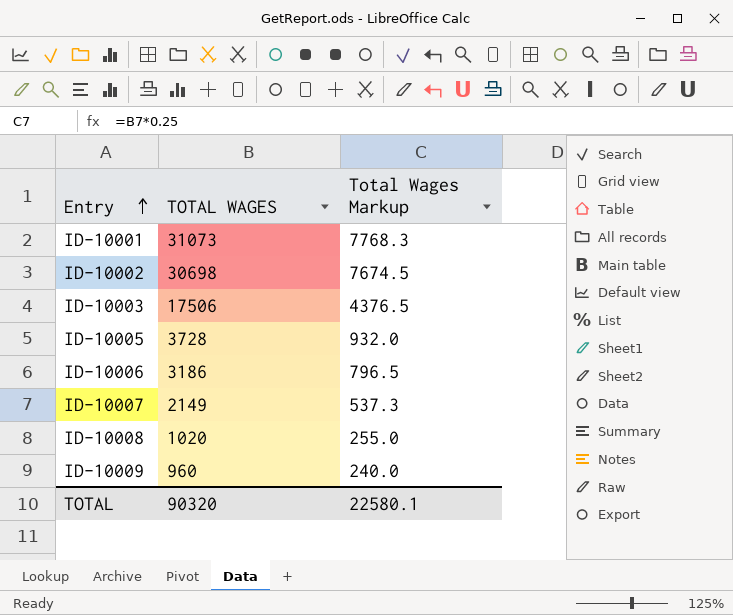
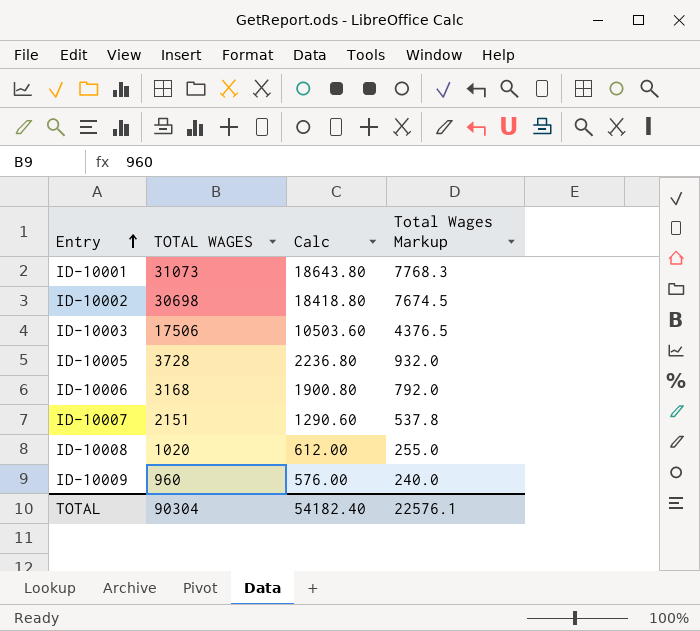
column Calc | formula: none -> [TOTAL WAGES] * 0.6
ID-10006 | TOTAL WAGES: 3186 -> 3168
ID-10006 | Total Wages Markup: 796.5 -> 792.0
ID-10007 | TOTAL WAGES: 2149 -> 2151
ID-10007 | Total Wages Markup: 537.3 -> 537.8
TOTAL | TOTAL WAGES: 90320 -> 90304
TOTAL | Total Wages Markup: 22580.1 -> 22576.1

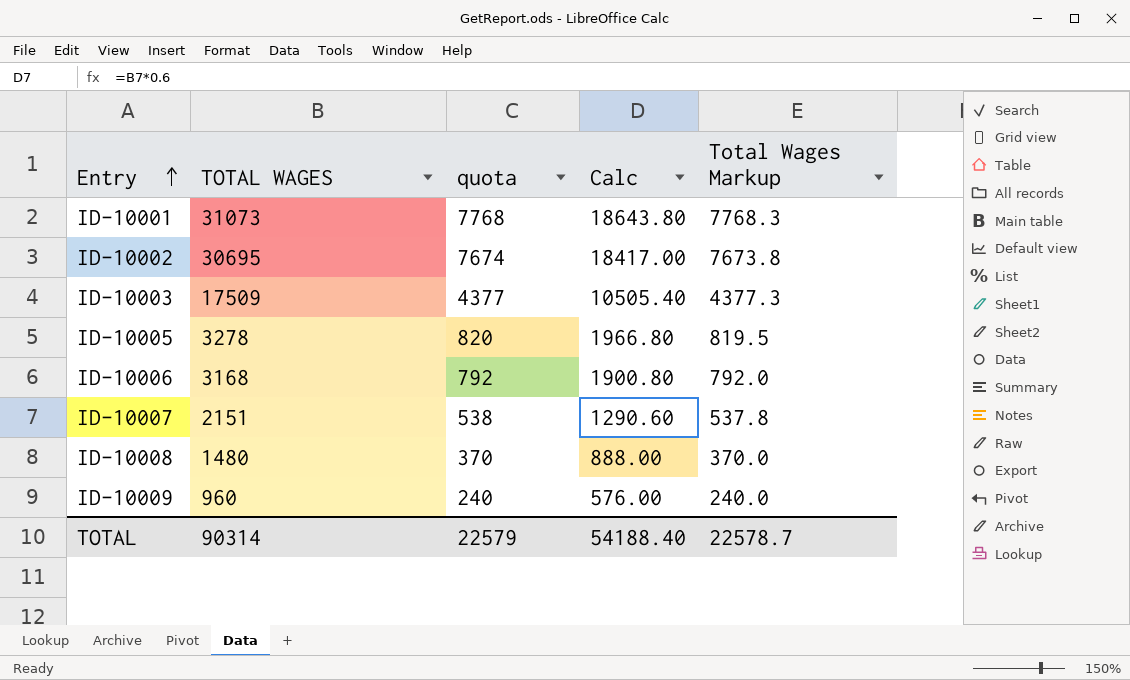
column quota | formula: none -> [TOTAL WAGES] * 0.25
ID-10002 | TOTAL WAGES: 30698 -> 30695
ID-10002 | Calc: 18418.80 -> 18417.00
ID-10002 | Total Wages Markup: 7674.5 -> 7673.8
ID-10003 | TOTAL WAGES: 17506 -> 17509
ID-10003 | Calc: 10503.60 -> 10505.40
ID-10003 | Total Wages Markup: 4376.5 -> 4377.3
ID-10005 | TOTAL WAGES: 3728 -> 3278
ID-10005 | Calc: 2236.80 -> 1966.80
ID-10005 | Total Wages Markup: 932.0 -> 819.5
ID-10008 | TOTAL WAGES: 1020 -> 1480
ID-10008 | Calc: 612.00 -> 888.00
ID-10008 | Total Wages Markup: 255.0 -> 370.0
TOTAL | TOTAL WAGES: 90304 -> 90314
TOTAL | Calc: 54182.40 -> 54188.40
TOTAL | Total Wages Markup: 22576.1 -> 22578.7

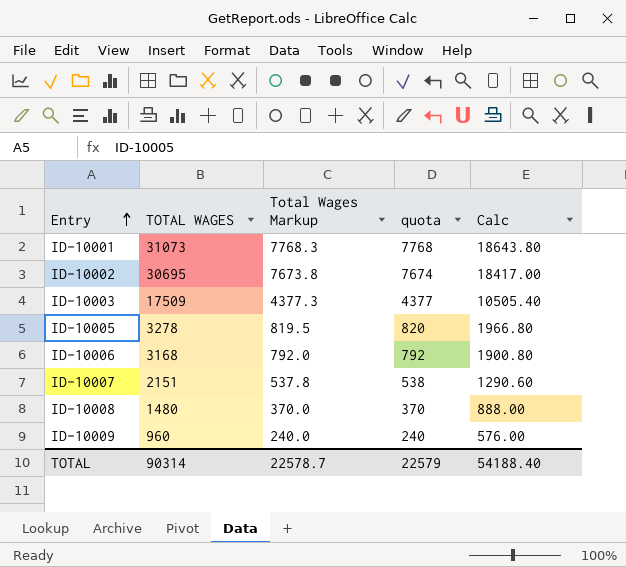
column Total Wages Markup | position: 5 -> 3

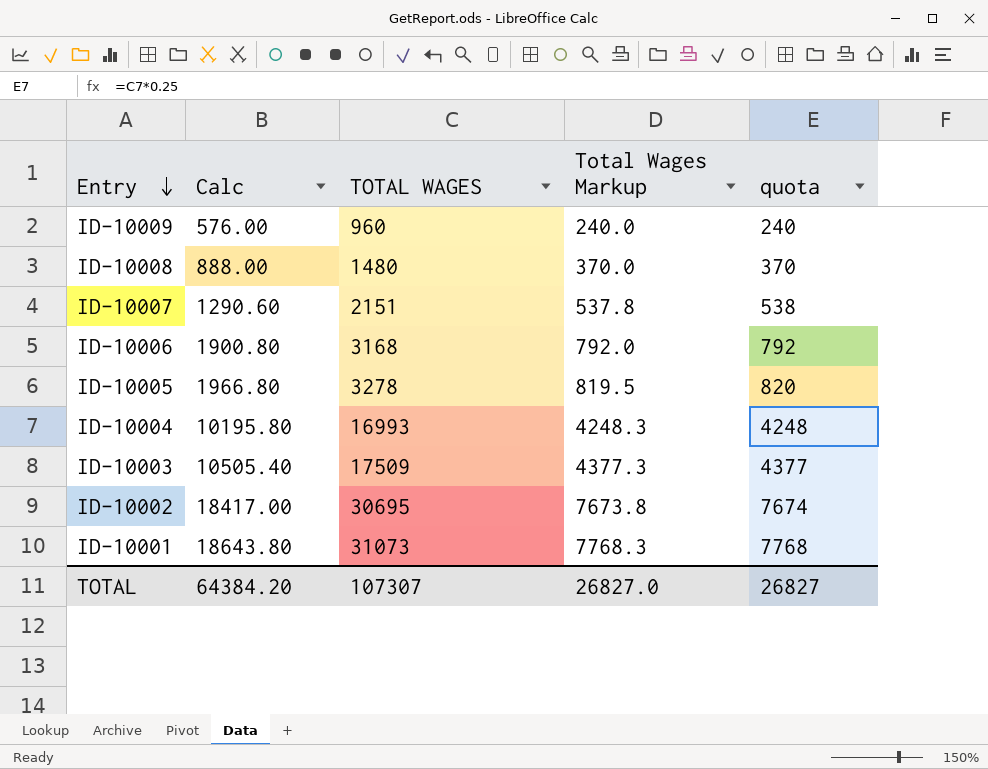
row order: Entry ascending -> Entry descending
column Calc | position: 5 -> 2
row ID-10004: none -> 10195.80 | 16993 | 4248.3 | 4248
TOTAL | Calc: 54188.40 -> 64384.20
TOTAL | TOTAL WAGES: 90314 -> 107307
TOTAL | Total Wages Markup: 22578.7 -> 26827.0
TOTAL | quota: 22579 -> 26827

